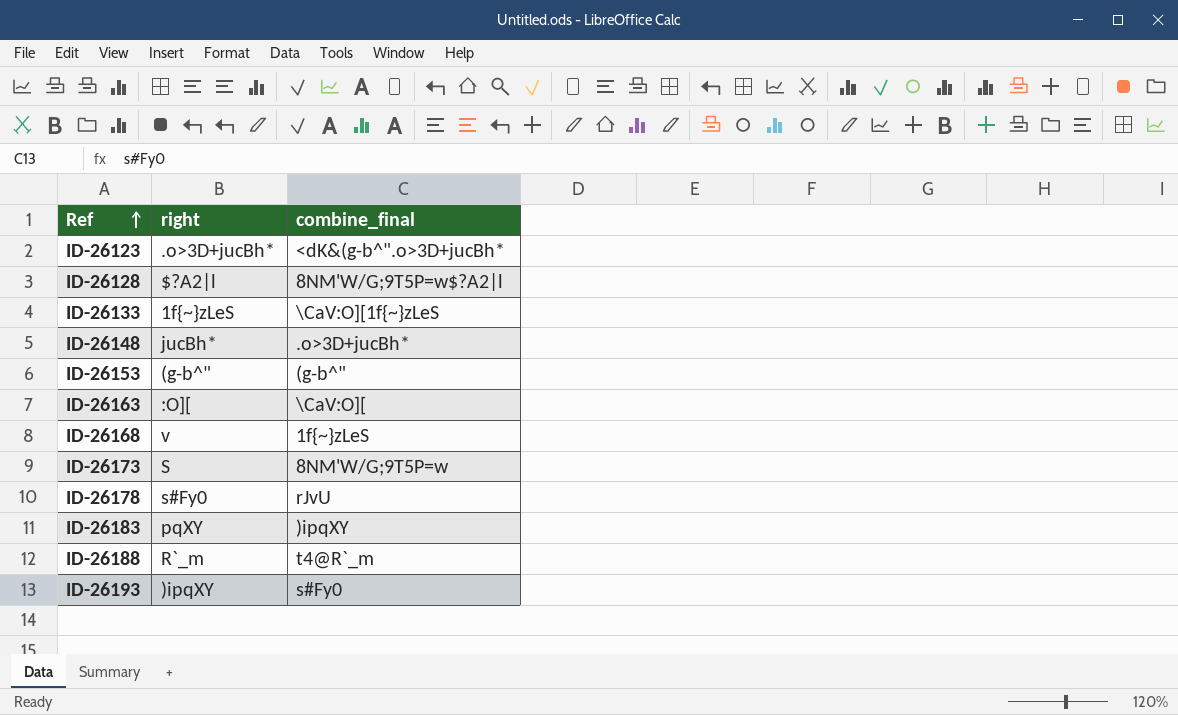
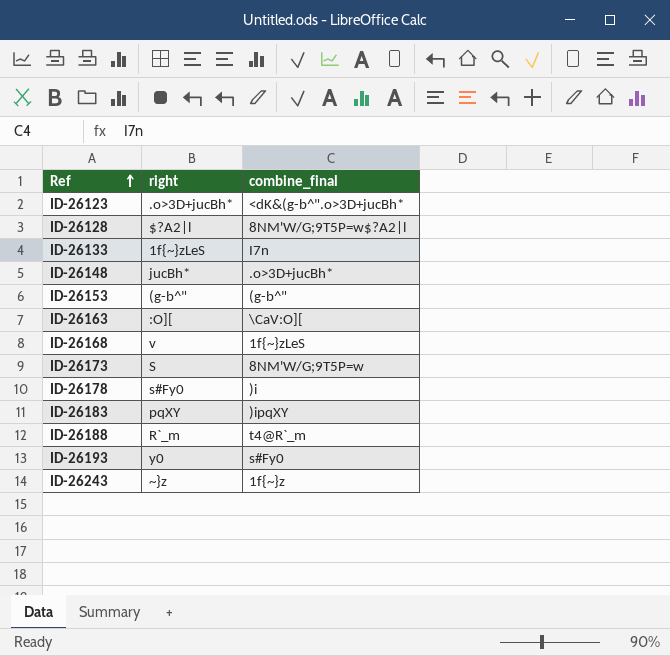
ID-26133 | combine_final: \CaV:O][1f{~}zLeS -> I7n
ID-26178 | combine_final: rJvU -> )i
ID-26193 | right: )ipqXY -> y0
row ID-26243: none -> ~}z | 1f{~}z

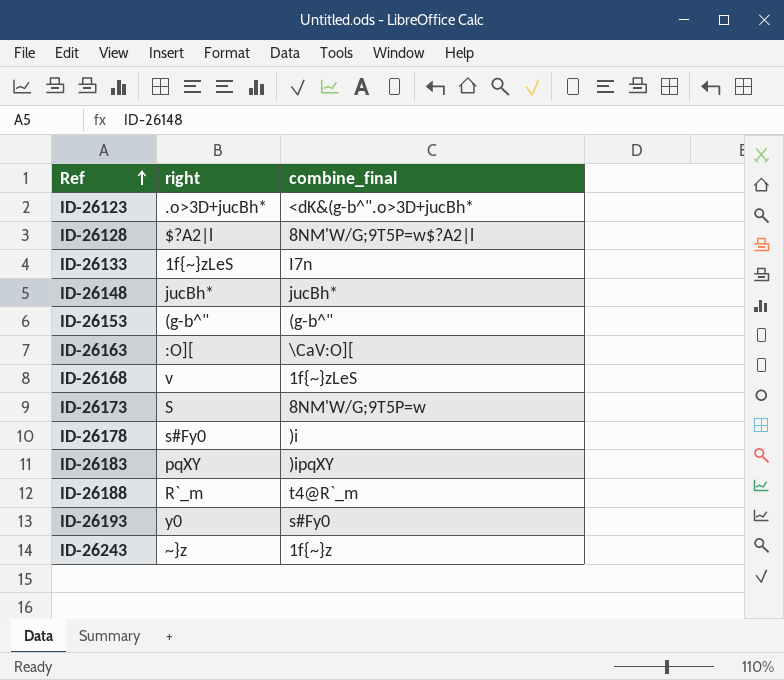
ID-26148 | combine_final: .o>3D+jucBh* -> jucBh*

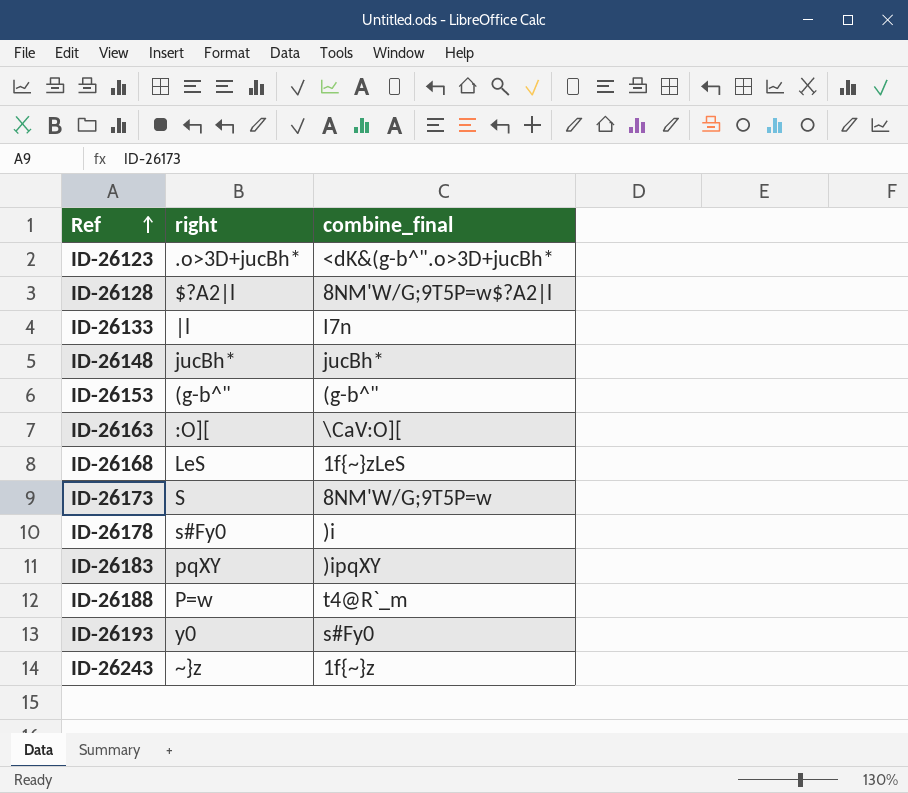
ID-26133 | right: 1f{~}zLeS -> |l
ID-26168 | right: v -> LeS
ID-26188 | right: R`_m -> P=w

